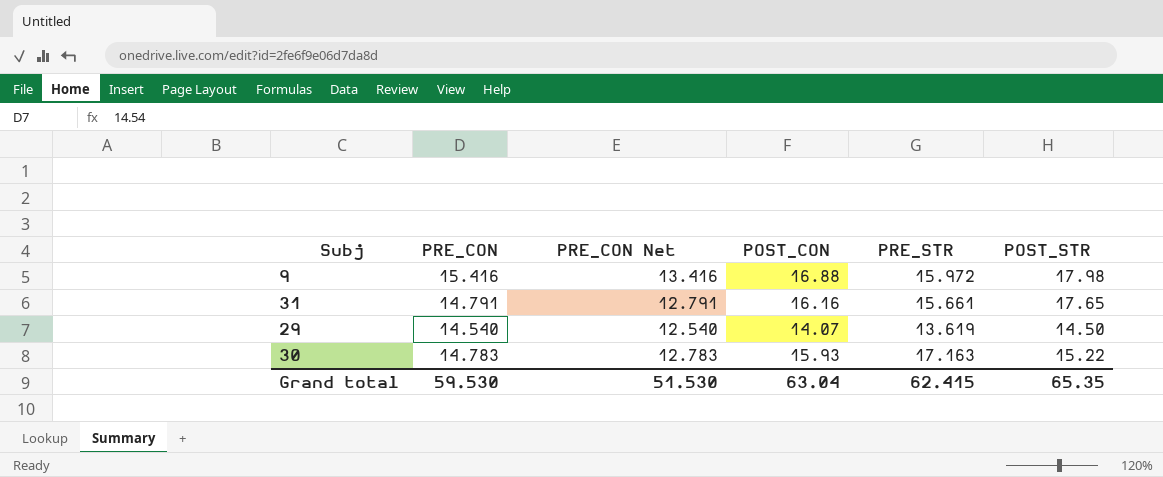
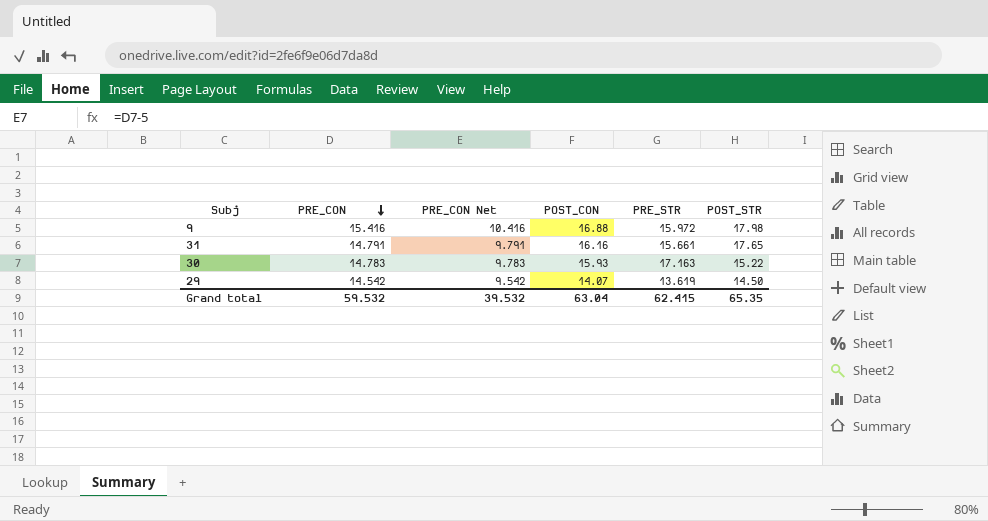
row order: none -> PRE_CON descending
column PRE_CON Net | formula: [PRE_CON] - 2 -> [PRE_CON] - 5
29 | PRE_CON: 14.540 -> 14.542
Grand total | PRE_CON: 59.530 -> 59.532
Grand total | PRE_CON Net: 51.530 -> 39.532

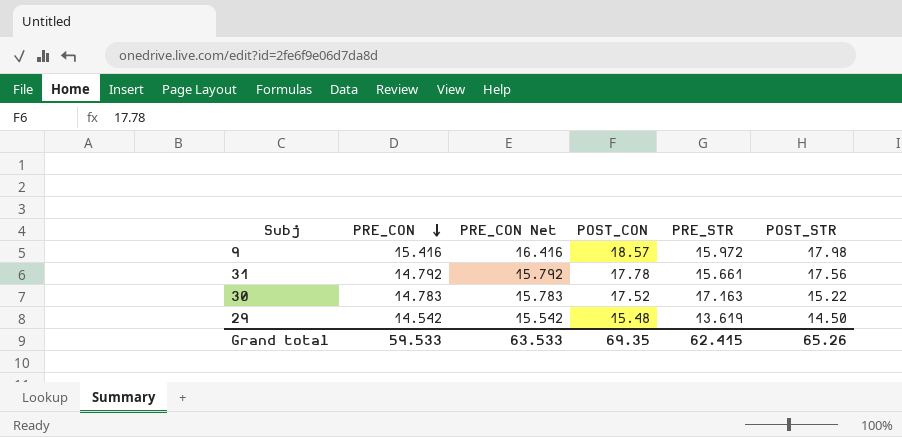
column PRE_CON Net | formula: [PRE_CON] - 5 -> [PRE_CON] + 1
9 | POST_CON: 16.88 -> 18.57
31 | PRE_CON: 14.791 -> 14.792
31 | POST_CON: 16.16 -> 17.78
31 | POST_STR: 17.65 -> 17.56
30 | POST_CON: 15.93 -> 17.52
29 | POST_CON: 14.07 -> 15.48
Grand total | PRE_CON: 59.532 -> 59.533
Grand total | PRE_CON Net: 39.532 -> 63.533
Grand total | POST_CON: 63.04 -> 69.35
Grand total | POST_STR: 65.35 -> 65.26

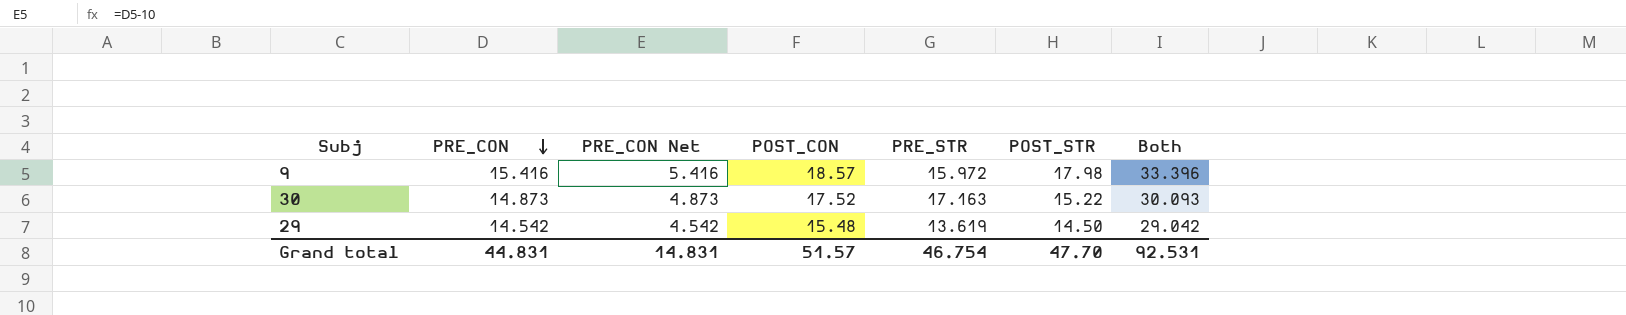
column PRE_CON Net | formula: [PRE_CON] + 1 -> [PRE_CON] - 10
column Both | formula: none -> [PRE_CON] + [POST_STR]
row 31: 14.792 | 15.792 | 17.78 | 15.661 | 17.56 -> none
30 | PRE_CON: 14.783 -> 14.873
Grand total | PRE_CON: 59.533 -> 44.831
Grand total | PRE_CON Net: 63.533 -> 14.831
Grand total | POST_CON: 69.35 -> 51.57
Grand total | PRE_STR: 62.415 -> 46.754
Grand total | POST_STR: 65.26 -> 47.70

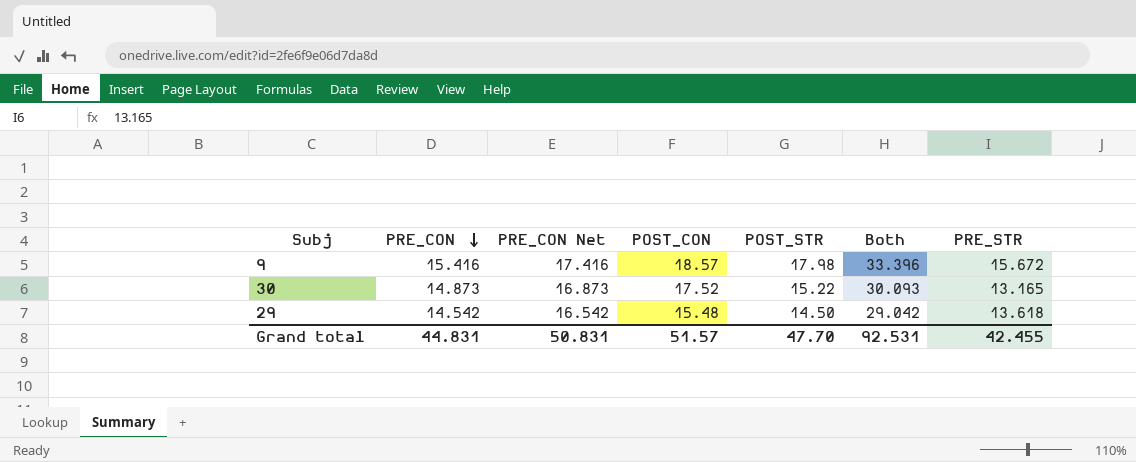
column PRE_CON Net | formula: [PRE_CON] - 10 -> [PRE_CON] + 2
column PRE_STR | position: 5 -> 7
9 | PRE_STR: 15.972 -> 15.672
30 | PRE_STR: 17.163 -> 13.165
29 | PRE_STR: 13.619 -> 13.618
Grand total | PRE_CON Net: 14.831 -> 50.831
Grand total | PRE_STR: 46.754 -> 42.455

